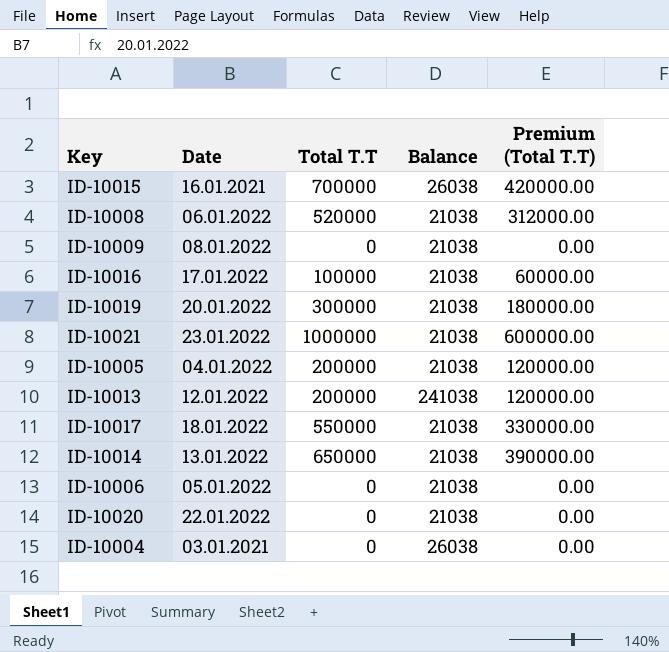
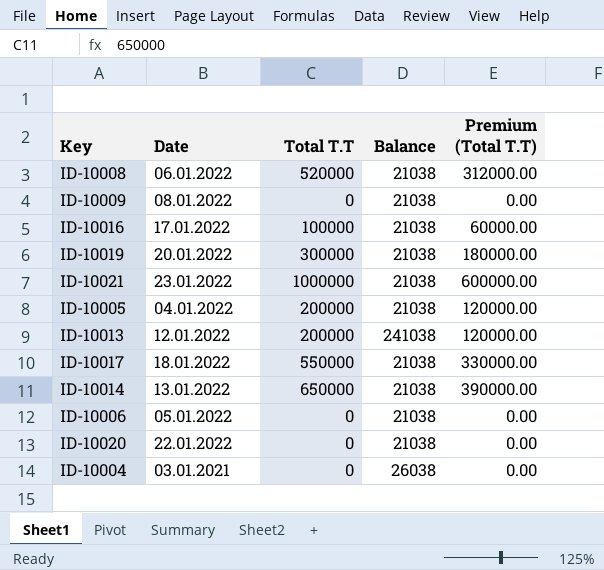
row ID-10015: 16.01.2021 | 700000 | 26038 | 420000.00 -> none

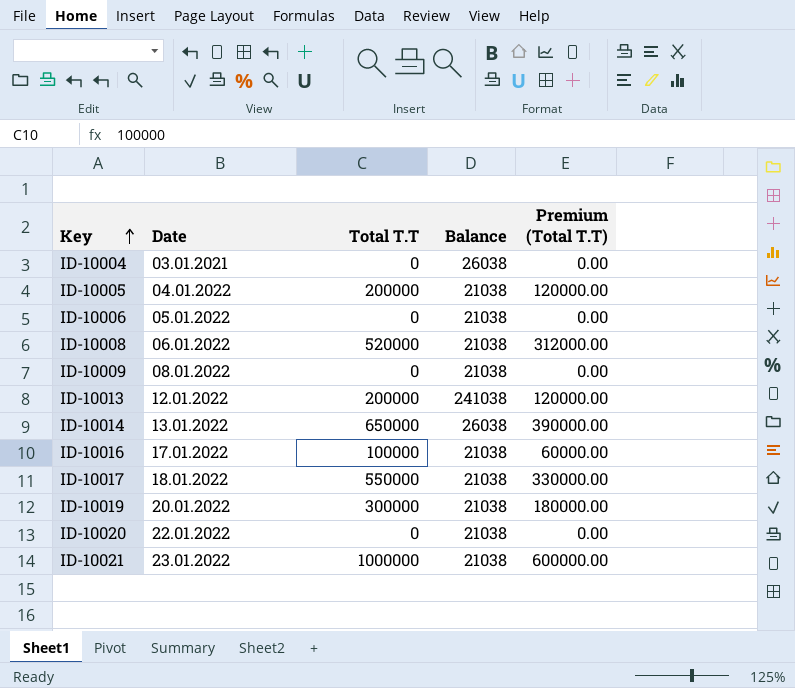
row order: none -> Key ascending
ID-10014 | Balance: 21038 -> 26038

